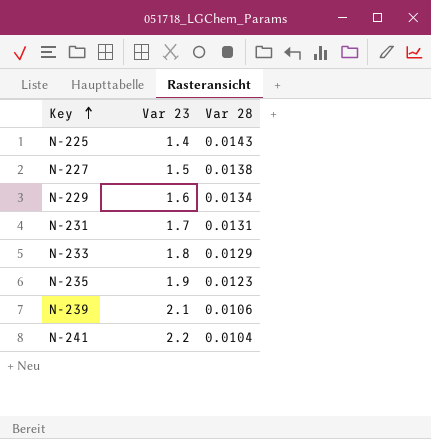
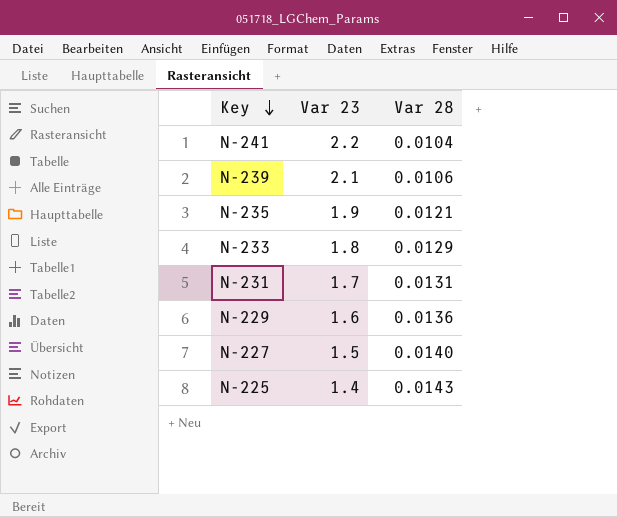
row order: Key ascending -> Key descending
N-235 | Var 28: 0.0123 -> 0.0121
N-229 | Var 28: 0.0134 -> 0.0136
N-227 | Var 28: 0.0138 -> 0.0140

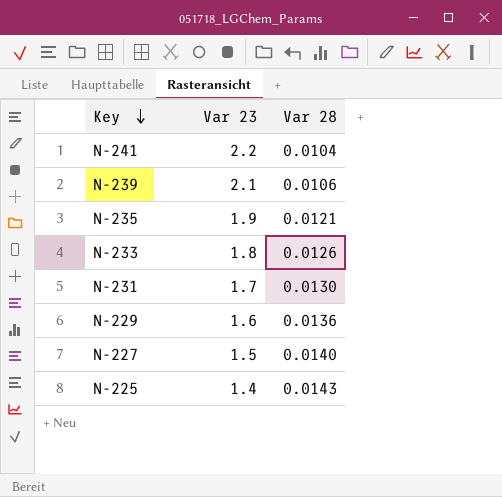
N-233 | Var 28: 0.0129 -> 0.0126
N-231 | Var 28: 0.0131 -> 0.0130

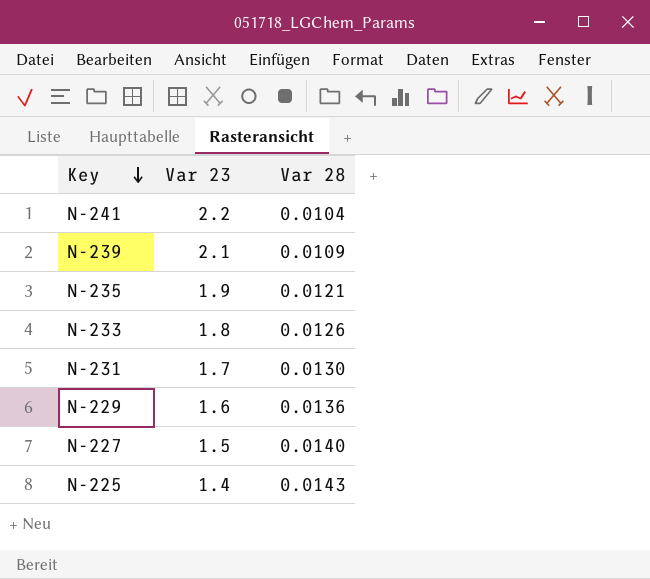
N-239 | Var 28: 0.0106 -> 0.0109

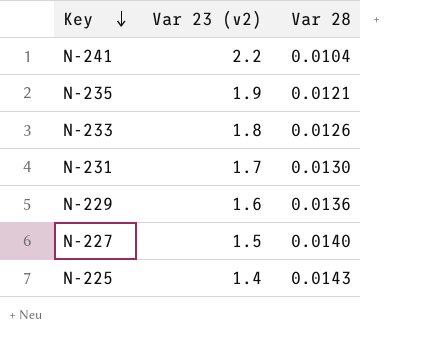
column name: Var 23 -> Var 23 (v2)
row N-239: 2.1 | 0.0109 -> none

